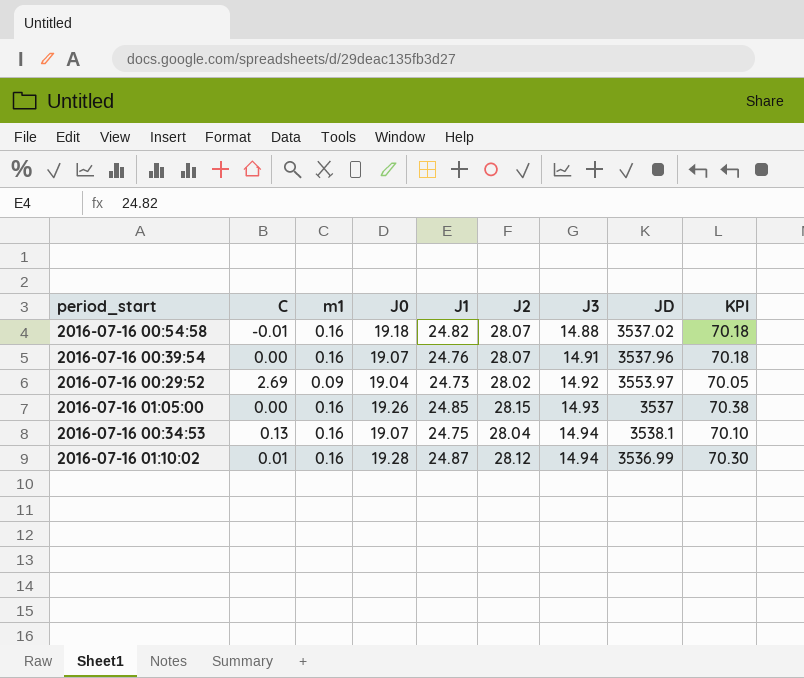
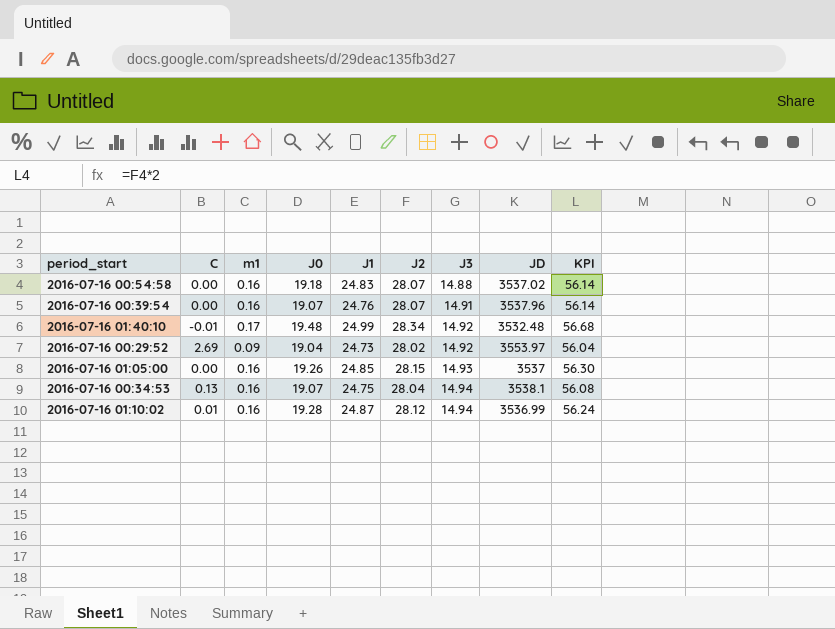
column KPI | formula: [J2] * 2.5 -> [J2] * 2
2016-07-16 00:54:58 | C: -0.01 -> 0.00
2016-07-16 00:54:58 | J1: 24.82 -> 24.83
row 2016-07-16 01:40:10: none -> -0.01 | 0.17 | 19.48 | 24.99 | 28.34 | 14.92 | 3532.48 | 56.68

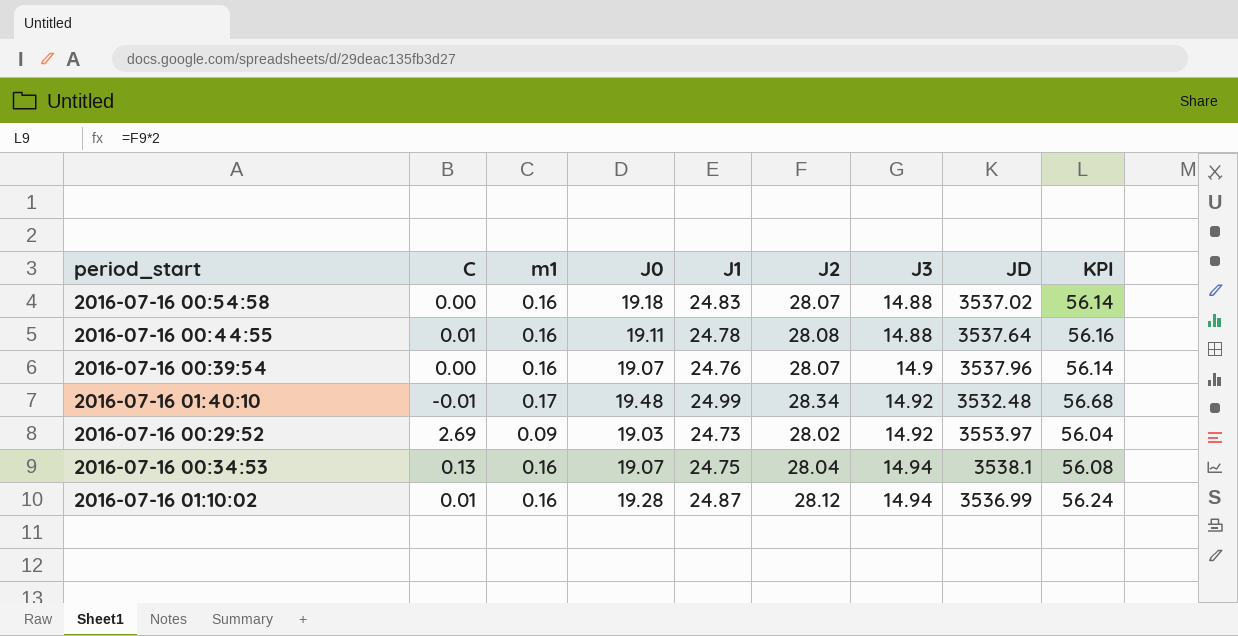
row 2016-07-16 01:05:00: 0.00 | 0.16 | 19.26 | 24.85 | 28.15 | 14.93 | 3537 | 56.30 -> none
row 2016-07-16 00:44:55: none -> 0.01 | 0.16 | 19.11 | 24.78 | 28.08 | 14.88 | 3537.64 | 56.16
2016-07-16 00:39:54 | J3: 14.91 -> 14.9
2016-07-16 00:29:52 | J0: 19.04 -> 19.03

